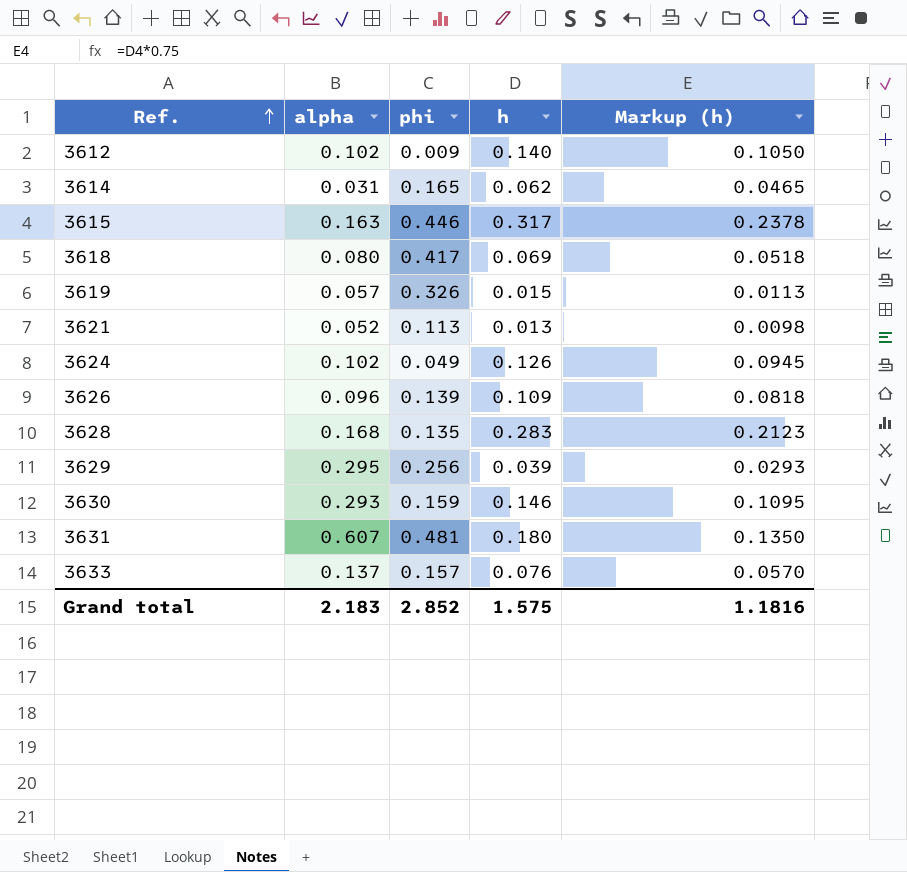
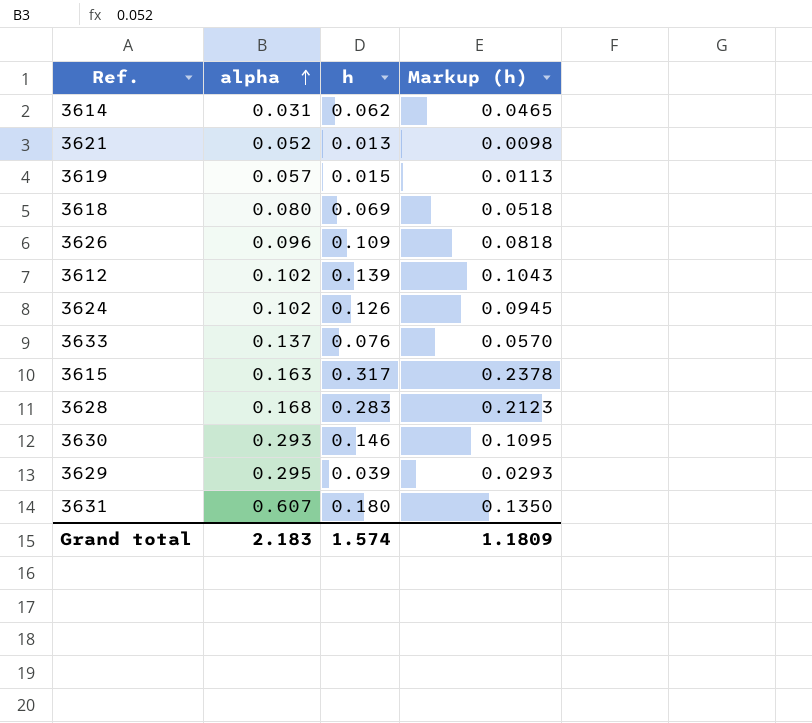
row order: Ref. ascending -> alpha ascending
column phi | position: 3 -> none
3612 | h: 0.140 -> 0.139
3612 | Markup (h): 0.1050 -> 0.1043
Grand total | h: 1.575 -> 1.574
Grand total | Markup (h): 1.1816 -> 1.1809

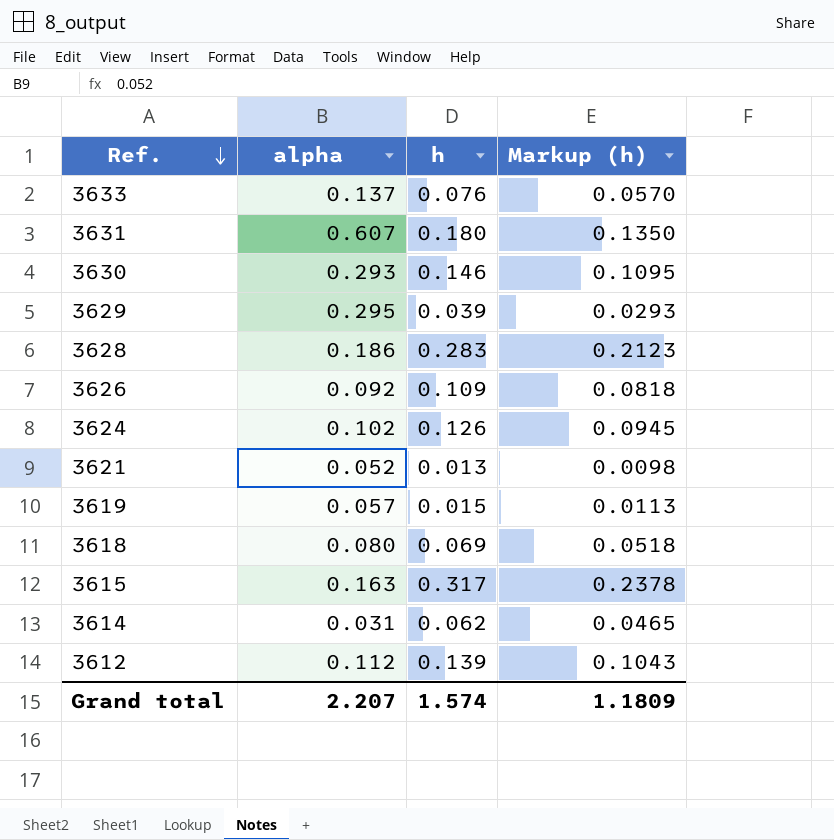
row order: alpha ascending -> Ref. descending
3628 | alpha: 0.168 -> 0.186
3626 | alpha: 0.096 -> 0.092
3612 | alpha: 0.102 -> 0.112
Grand total | alpha: 2.183 -> 2.207

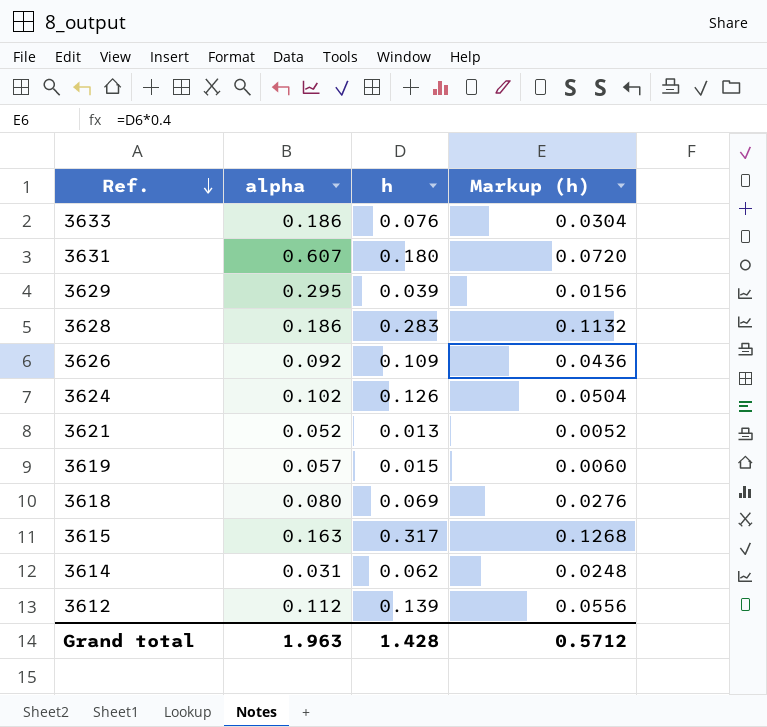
column Markup (h) | formula: [h] * 0.75 -> [h] * 0.4
row 3630: 0.293 | 0.146 | 0.1095 -> none
3633 | alpha: 0.137 -> 0.186
Grand total | alpha: 2.207 -> 1.963
Grand total | h: 1.574 -> 1.428
Grand total | Markup (h): 1.1809 -> 0.5712

